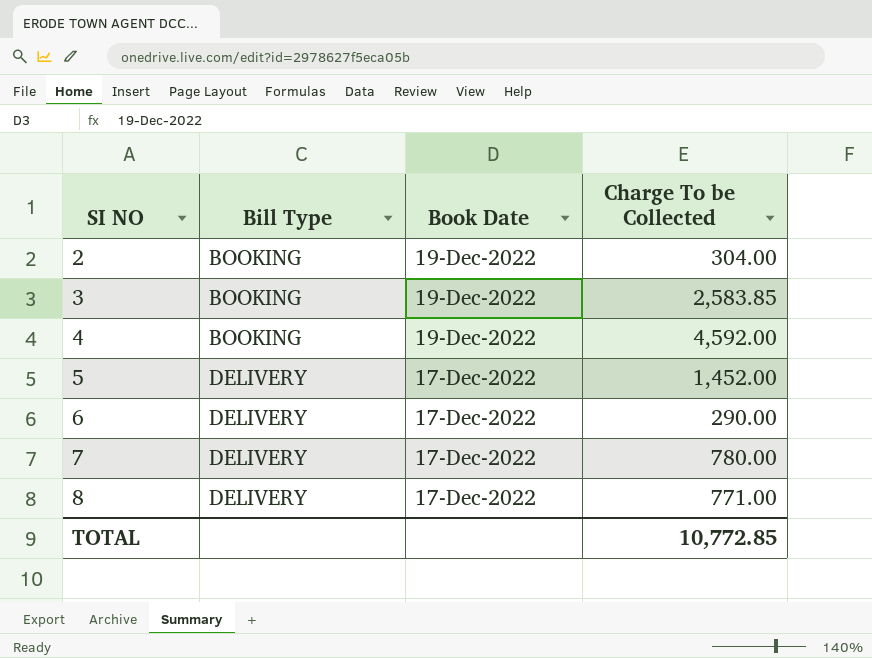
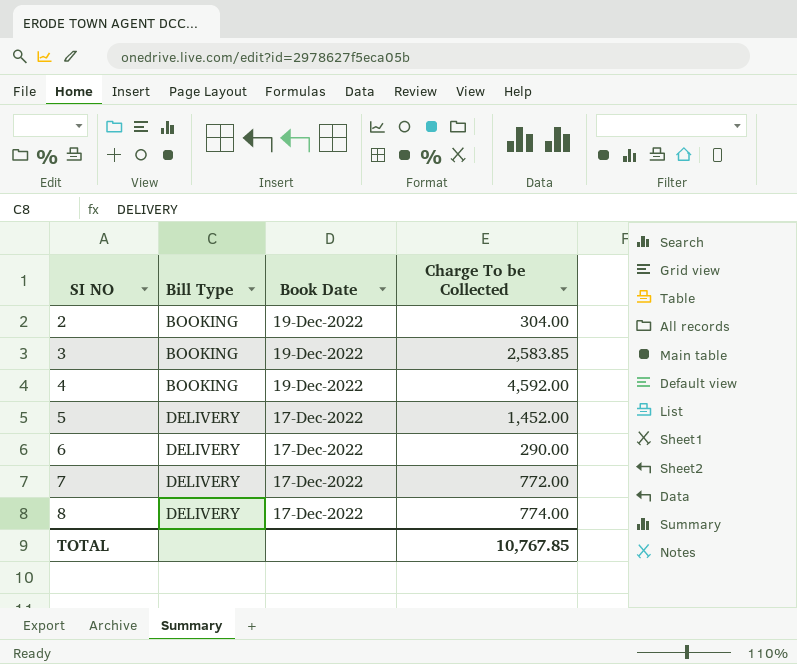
7 | Charge To be Collected: 780.00 -> 772.00
8 | Charge To be Collected: 771.00 -> 774.00
TOTAL | Charge To be Collected: 10,772.85 -> 10,767.85

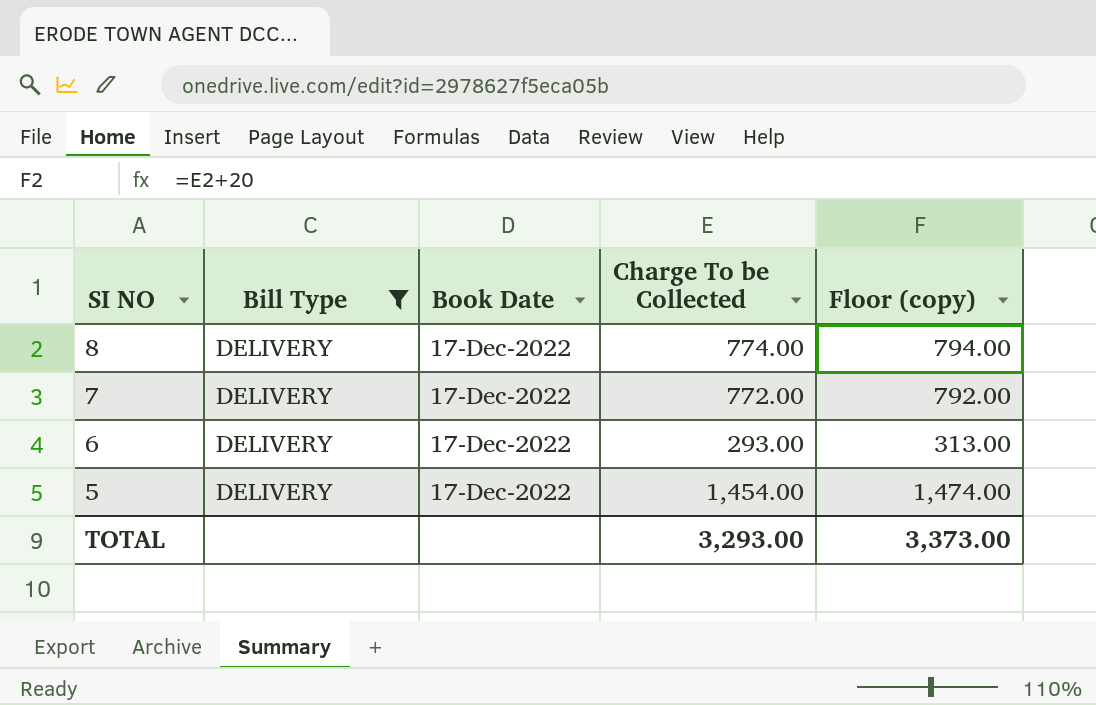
filter: none -> Bill Type = DELIVERY
row order: SI NO ascending -> SI NO descending
column Floor (copy) | formula: none -> [Charge To be Collected] + 20
6 | Charge To be Collected: 290.00 -> 293.00
5 | Charge To be Collected: 1,452.00 -> 1,454.00
TOTAL | Charge To be Collected: 10,767.85 -> 3,293.00

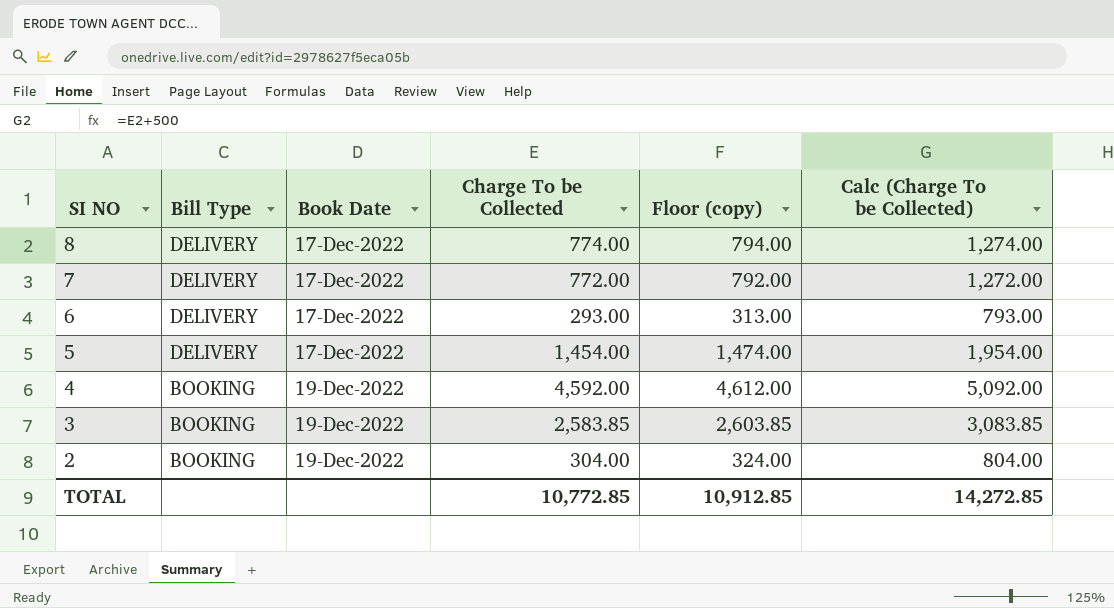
filter: Bill Type = DELIVERY -> none
column Calc (Charge To be Collected) | formula: none -> [Charge To be Collected] + 500
TOTAL | Charge To be Collected: 3,293.00 -> 10,772.85
TOTAL | Floor (copy): 3,373.00 -> 10,912.85

